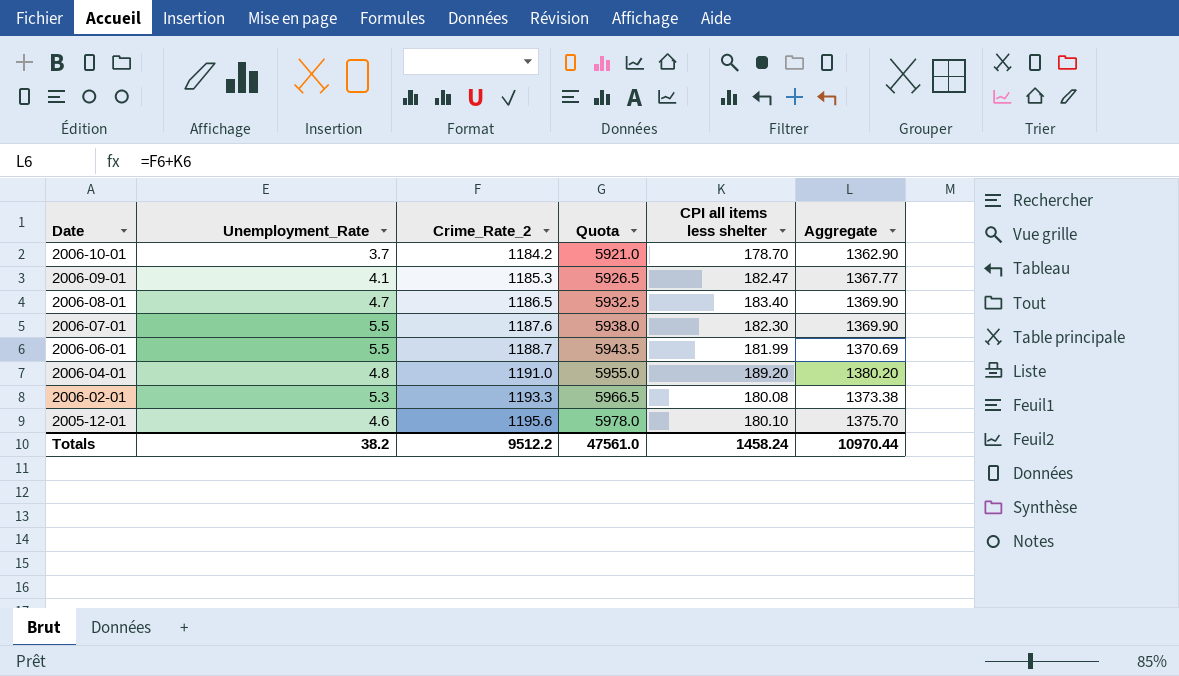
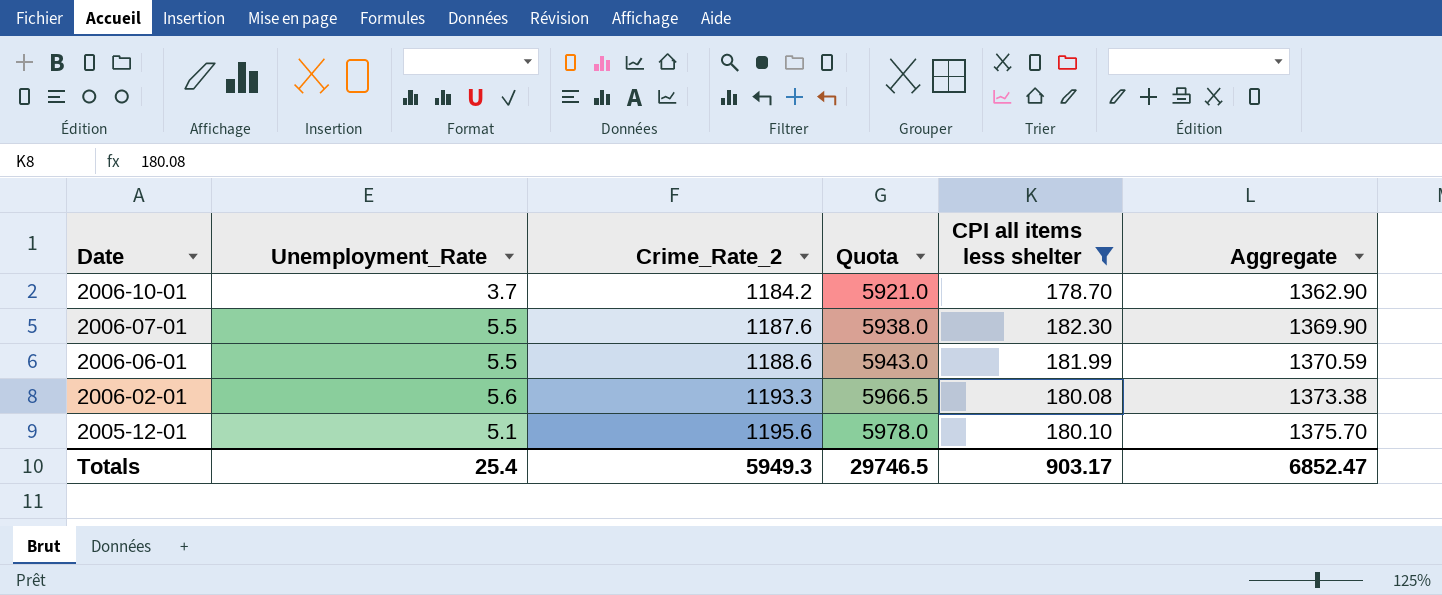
filter: none -> CPI all items less shelter <= 182.30
2006-06-01 | Crime_Rate_2: 1188.7 -> 1188.6
2006-06-01 | Quota: 5943.5 -> 5943.0
2006-06-01 | Aggregate: 1370.69 -> 1370.59
2006-02-01 | Unemployment_Rate: 5.3 -> 5.6
2005-12-01 | Unemployment_Rate: 4.6 -> 5.1
Totals | Unemployment_Rate: 38.2 -> 25.4
Totals | Crime_Rate_2: 9512.2 -> 5949.3
Totals | Quota: 47561.0 -> 29746.5
Totals | CPI all items less shelter: 1458.24 -> 903.17
Totals | Aggregate: 10970.44 -> 6852.47

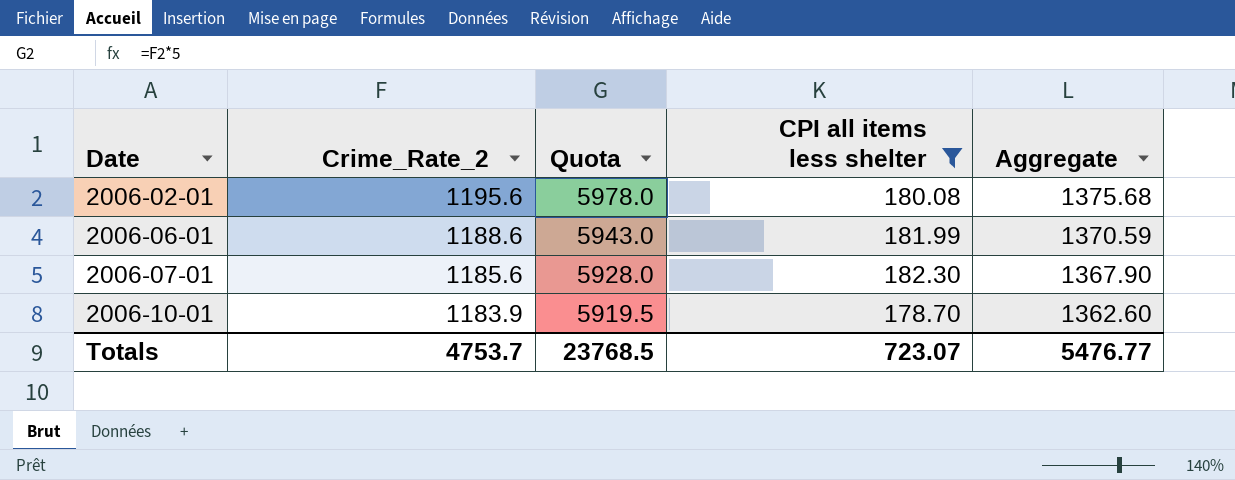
row order: Date descending -> Date ascending
column Unemployment_Rate | position: 2 -> none
row 2005-12-01: 5.1 | 1195.6 | 5978.0 | 180.10 | 1375.70 -> none
2006-02-01 | Crime_Rate_2: 1193.3 -> 1195.6
2006-02-01 | Quota: 5966.5 -> 5978.0
2006-02-01 | Aggregate: 1373.38 -> 1375.68
2006-07-01 | Crime_Rate_2: 1187.6 -> 1185.6
2006-07-01 | Quota: 5938.0 -> 5928.0
2006-07-01 | Aggregate: 1369.90 -> 1367.90
2006-10-01 | Crime_Rate_2: 1184.2 -> 1183.9
2006-10-01 | Quota: 5921.0 -> 5919.5
2006-10-01 | Aggregate: 1362.90 -> 1362.60
Totals | Crime_Rate_2: 5949.3 -> 4753.7
Totals | Quota: 29746.5 -> 23768.5
Totals | CPI all items less shelter: 903.17 -> 723.07
Totals | Aggregate: 6852.47 -> 5476.77

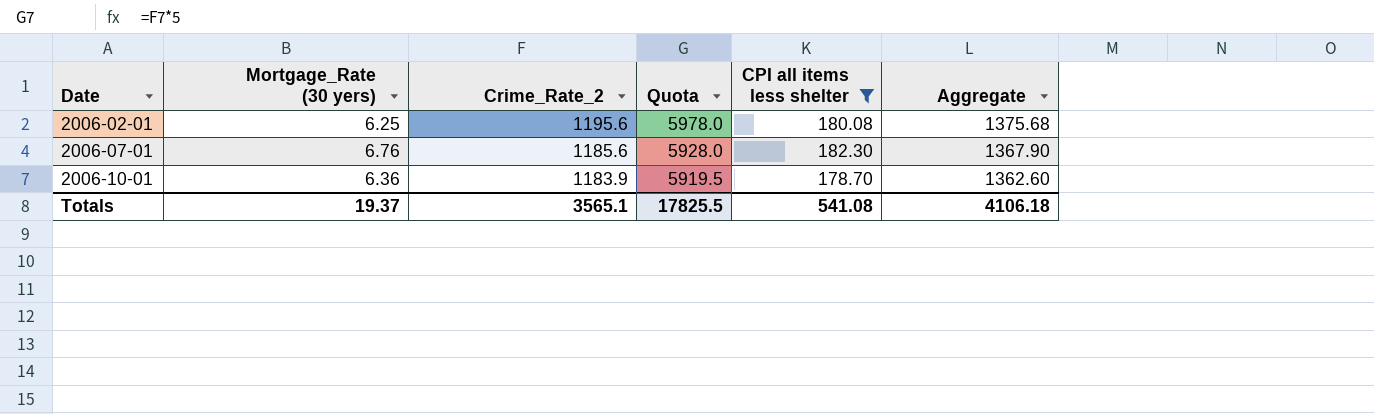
column Mortgage_Rate (30 yers) | position: none -> 2
row 2006-06-01: 1188.6 | 5943.0 | 181.99 | 1370.59 -> none
Totals | Crime_Rate_2: 4753.7 -> 3565.1
Totals | Quota: 23768.5 -> 17825.5
Totals | CPI all items less shelter: 723.07 -> 541.08
Totals | Aggregate: 5476.77 -> 4106.18

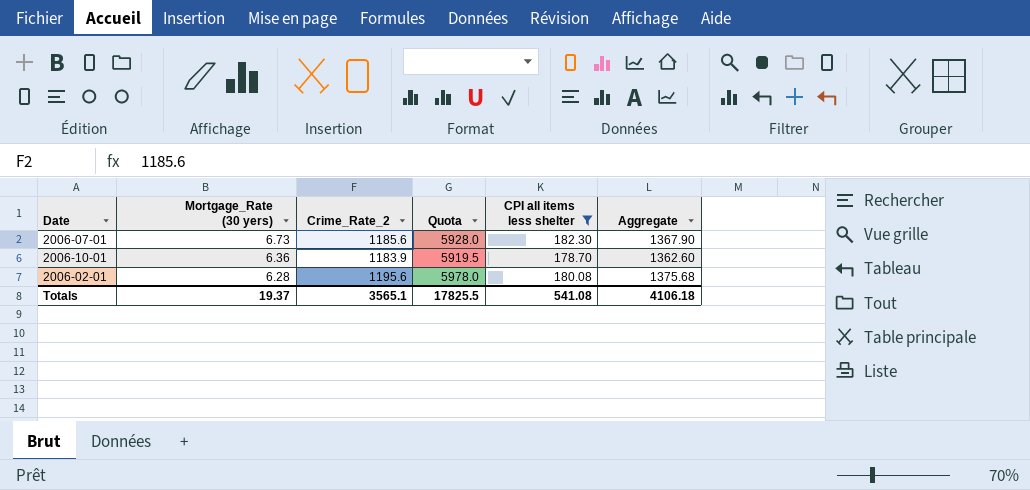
row order: Date ascending -> Mortgage_Rate (30 yers) descending
2006-07-01 | Mortgage_Rate (30 yers): 6.76 -> 6.73
2006-02-01 | Mortgage_Rate (30 yers): 6.25 -> 6.28

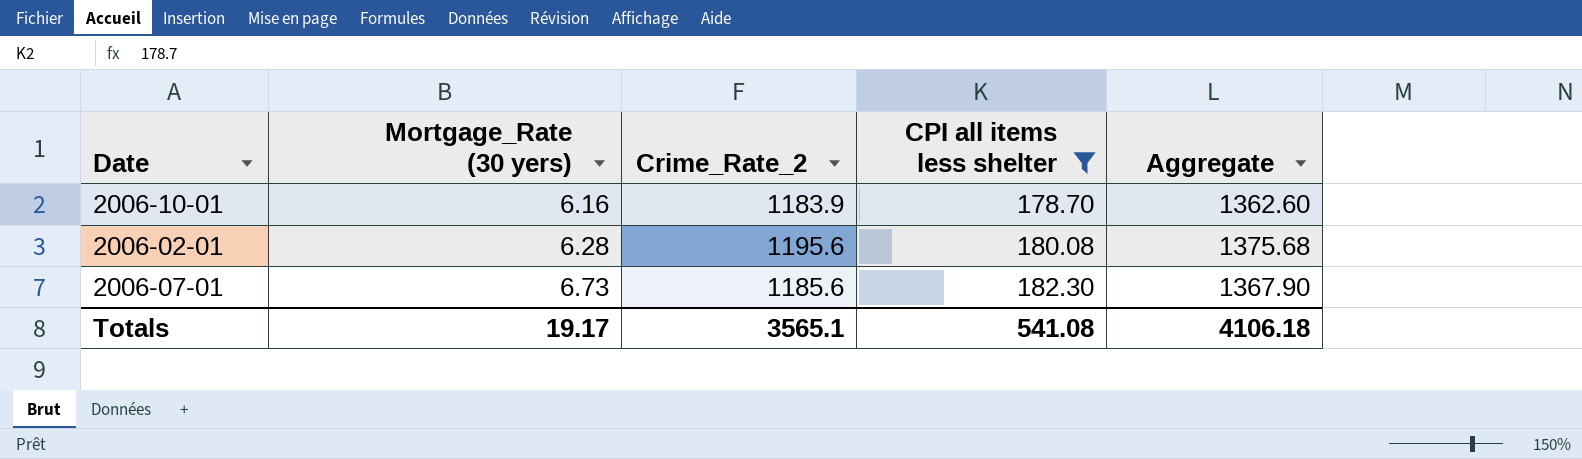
row order: Mortgage_Rate (30 yers) descending -> Mortgage_Rate (30 yers) ascending
column Quota | formula: [Crime_Rate_2] * 5 -> none
2006-10-01 | Mortgage_Rate (30 yers): 6.36 -> 6.16
Totals | Mortgage_Rate (30 yers): 19.37 -> 19.17

